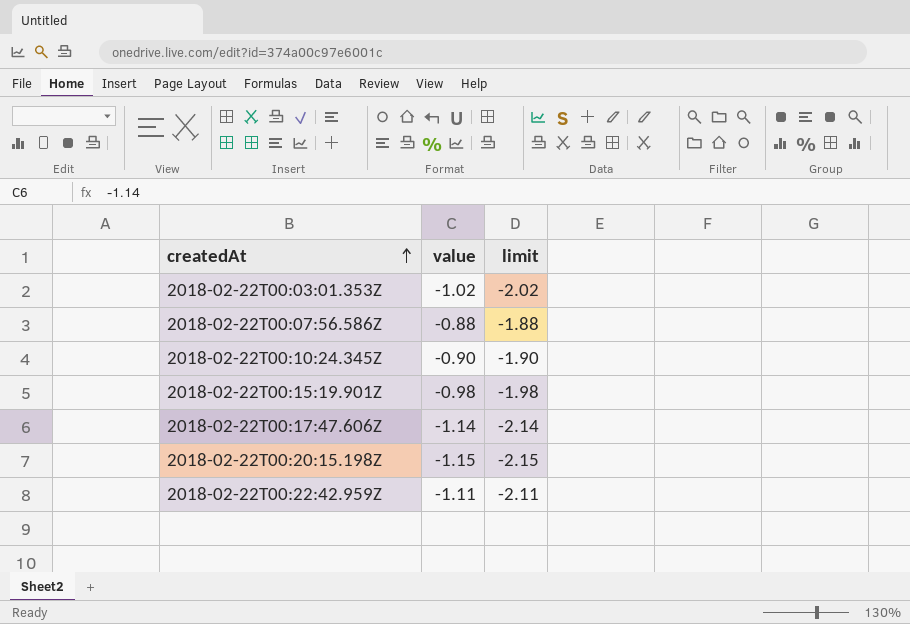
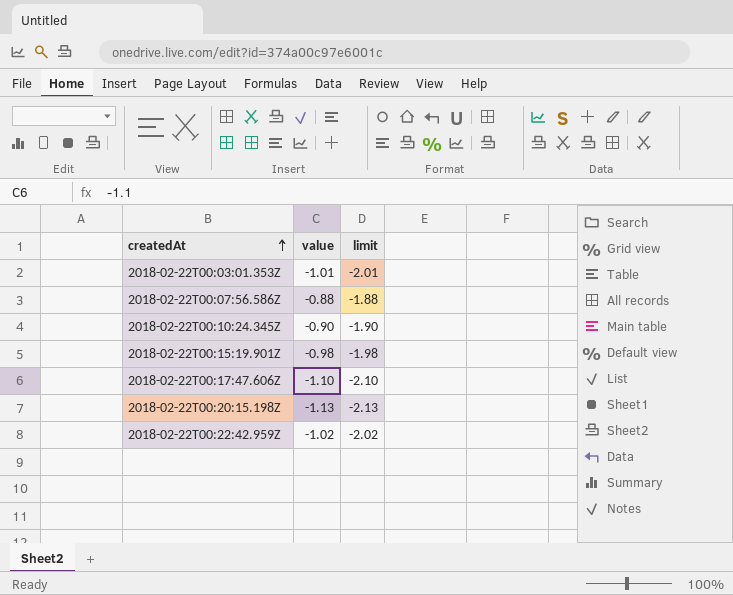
2018-02-22T00:03:01.353Z | value: -1.02 -> -1.01
2018-02-22T00:03:01.353Z | limit: -2.02 -> -2.01
2018-02-22T00:17:47.606Z | value: -1.14 -> -1.10
2018-02-22T00:17:47.606Z | limit: -2.14 -> -2.10
2018-02-22T00:20:15.198Z | value: -1.15 -> -1.13
2018-02-22T00:20:15.198Z | limit: -2.15 -> -2.13
2018-02-22T00:22:42.959Z | value: -1.11 -> -1.02
2018-02-22T00:22:42.959Z | limit: -2.11 -> -2.02

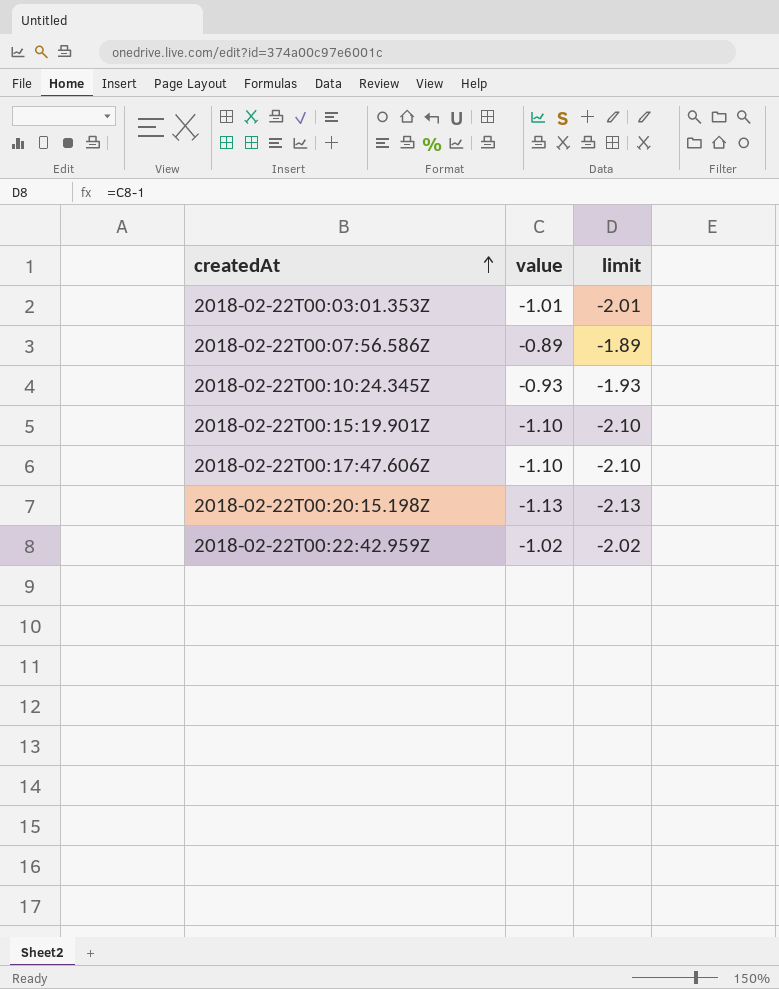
2018-02-22T00:07:56.586Z | value: -0.88 -> -0.89
2018-02-22T00:07:56.586Z | limit: -1.88 -> -1.89
2018-02-22T00:10:24.345Z | value: -0.90 -> -0.93
2018-02-22T00:10:24.345Z | limit: -1.90 -> -1.93
2018-02-22T00:15:19.901Z | value: -0.98 -> -1.10
2018-02-22T00:15:19.901Z | limit: -1.98 -> -2.10

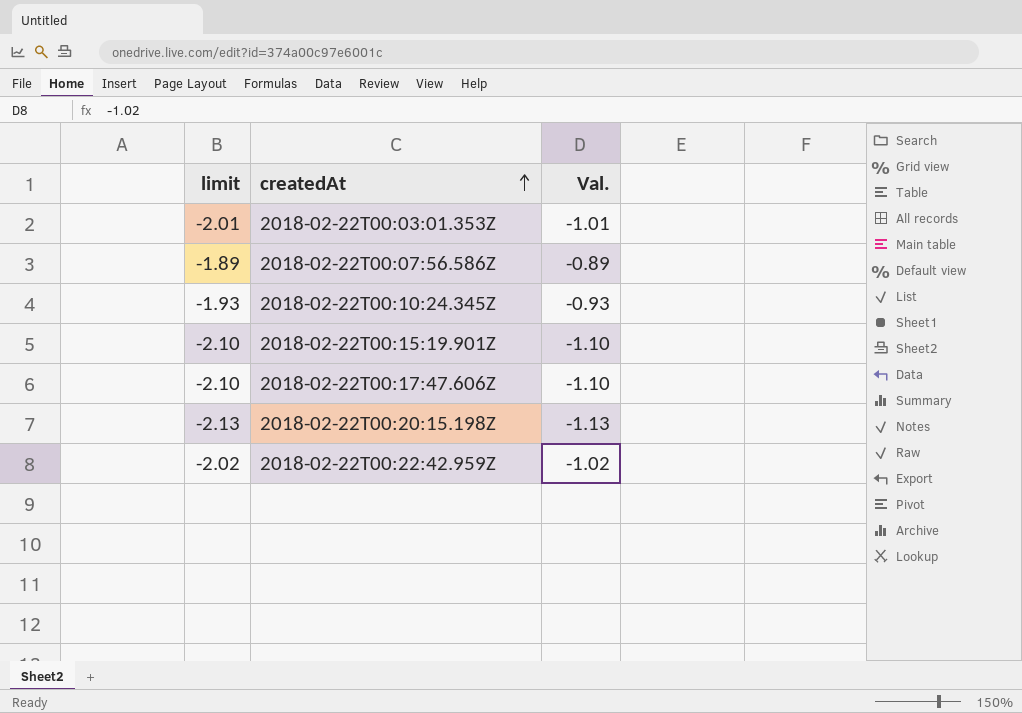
column limit | position: 3 -> 1
column name: value -> Val.

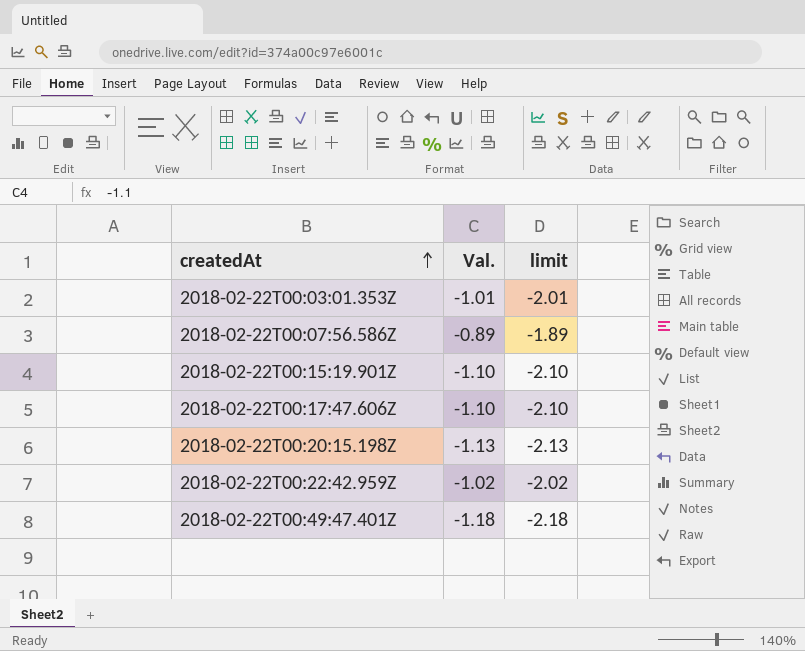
column limit | position: 1 -> 3
row 2018-02-22T00:10:24.345Z: -1.93 | -0.93 -> none
row 2018-02-22T00:49:47.401Z: none -> -1.18 | -2.18

